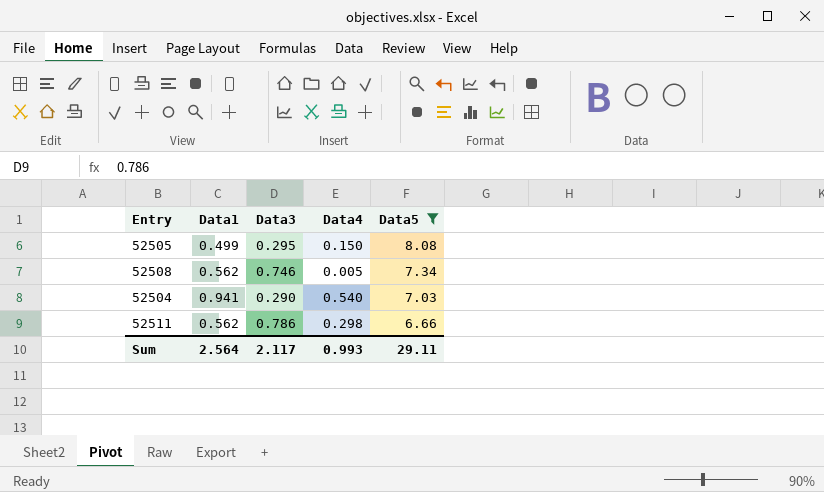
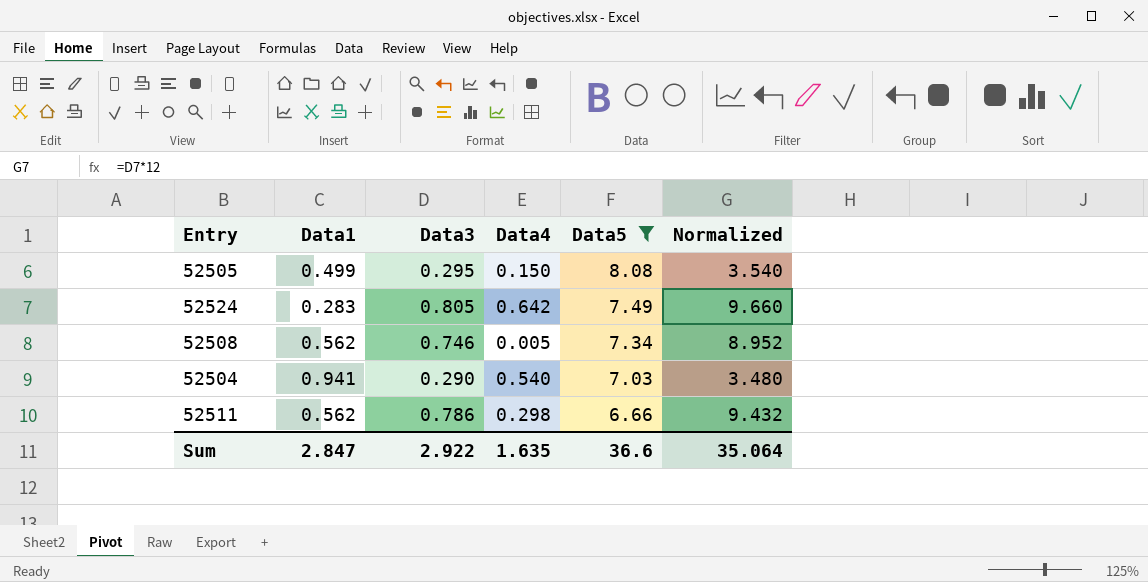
column Normalized | formula: none -> [Data3] * 12
row 52524: none -> 0.283 | 0.805 | 0.642 | 7.49 | 9.660
Sum | Data1: 2.564 -> 2.847
Sum | Data3: 2.117 -> 2.922
Sum | Data4: 0.993 -> 1.635
Sum | Data5: 29.11 -> 36.6

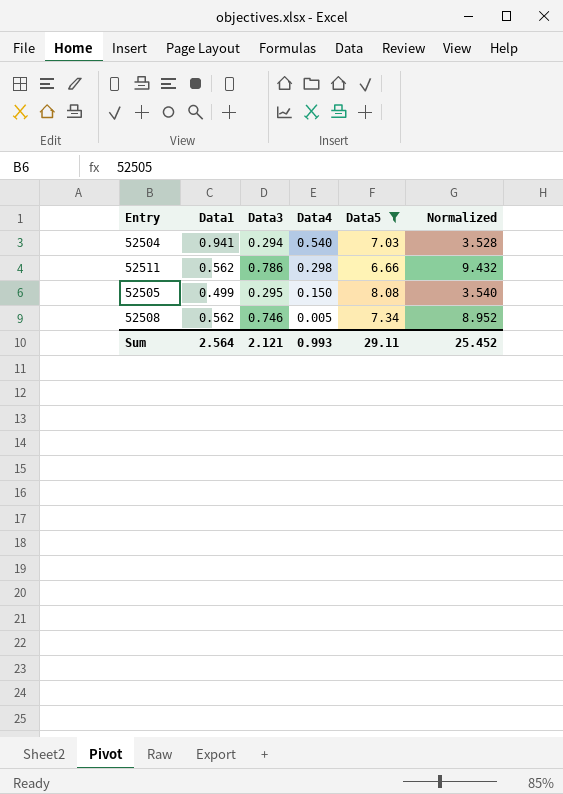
row order: Data5 descending -> Data4 descending
row 52524: 0.283 | 0.805 | 0.642 | 7.49 | 9.660 -> none
52504 | Data3: 0.290 -> 0.294
52504 | Normalized: 3.480 -> 3.528
Sum | Data1: 2.847 -> 2.564
Sum | Data3: 2.922 -> 2.121
Sum | Data4: 1.635 -> 0.993
Sum | Data5: 36.6 -> 29.11
Sum | Normalized: 35.064 -> 25.452

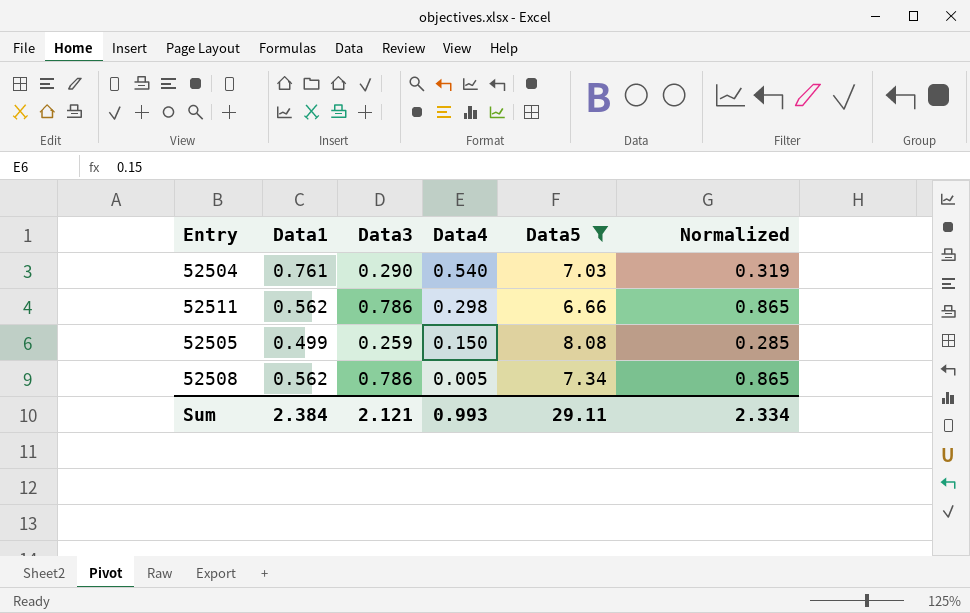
column Normalized | formula: [Data3] * 12 -> [Data3] * 1.1
52504 | Data1: 0.941 -> 0.761
52504 | Data3: 0.294 -> 0.290
52505 | Data3: 0.295 -> 0.259
52508 | Data3: 0.746 -> 0.786
Sum | Data1: 2.564 -> 2.384
Sum | Normalized: 25.452 -> 2.334

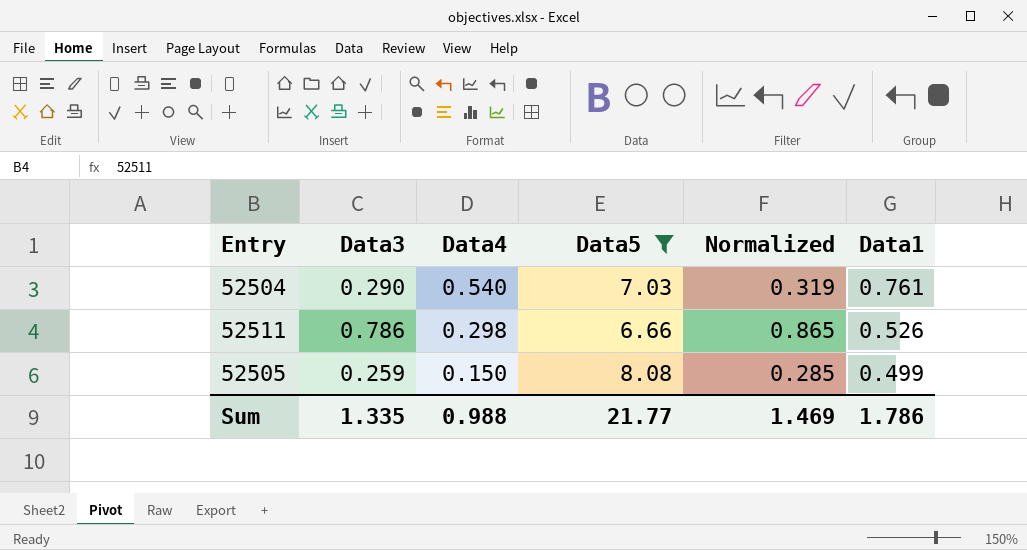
column Data1 | position: 2 -> 6
row 52508: 0.562 | 0.786 | 0.005 | 7.34 | 0.865 -> none
52511 | Data1: 0.562 -> 0.526
Sum | Data3: 2.121 -> 1.335
Sum | Data4: 0.993 -> 0.988
Sum | Data5: 29.11 -> 21.77
Sum | Normalized: 2.334 -> 1.469
Sum | Data1: 2.384 -> 1.786

